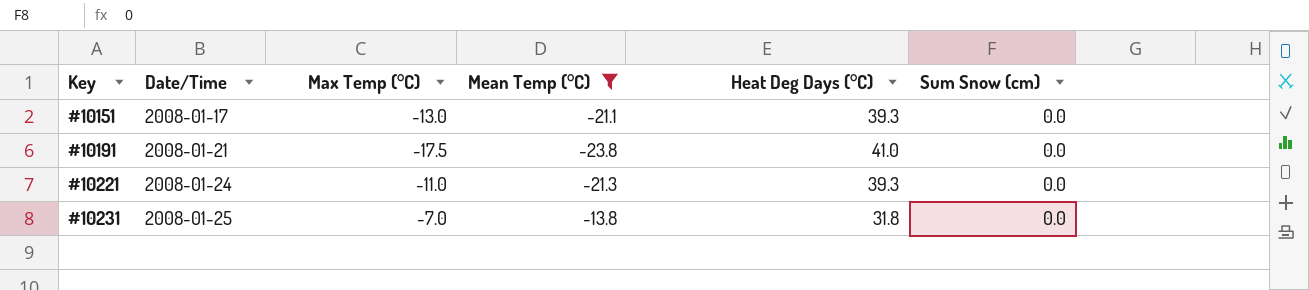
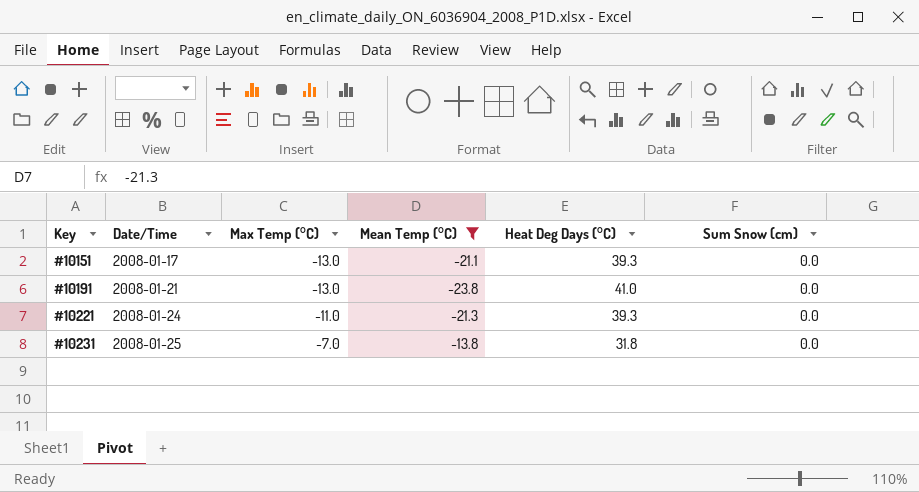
#10191 | Max Temp (°C): -17.5 -> -13.0

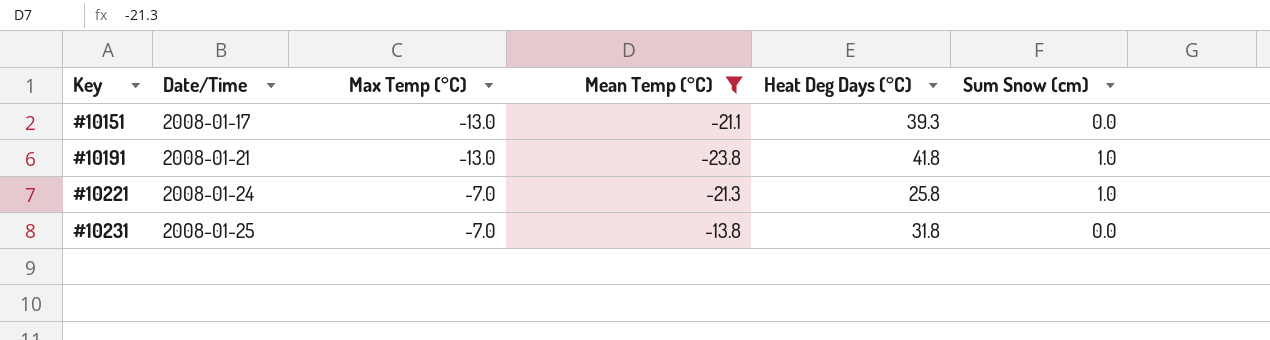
#10191 | Heat Deg Days (°C): 41.0 -> 41.8
#10191 | Sum Snow (cm): 0.0 -> 1.0
#10221 | Max Temp (°C): -11.0 -> -7.0
#10221 | Heat Deg Days (°C): 39.3 -> 25.8
#10221 | Sum Snow (cm): 0.0 -> 1.0

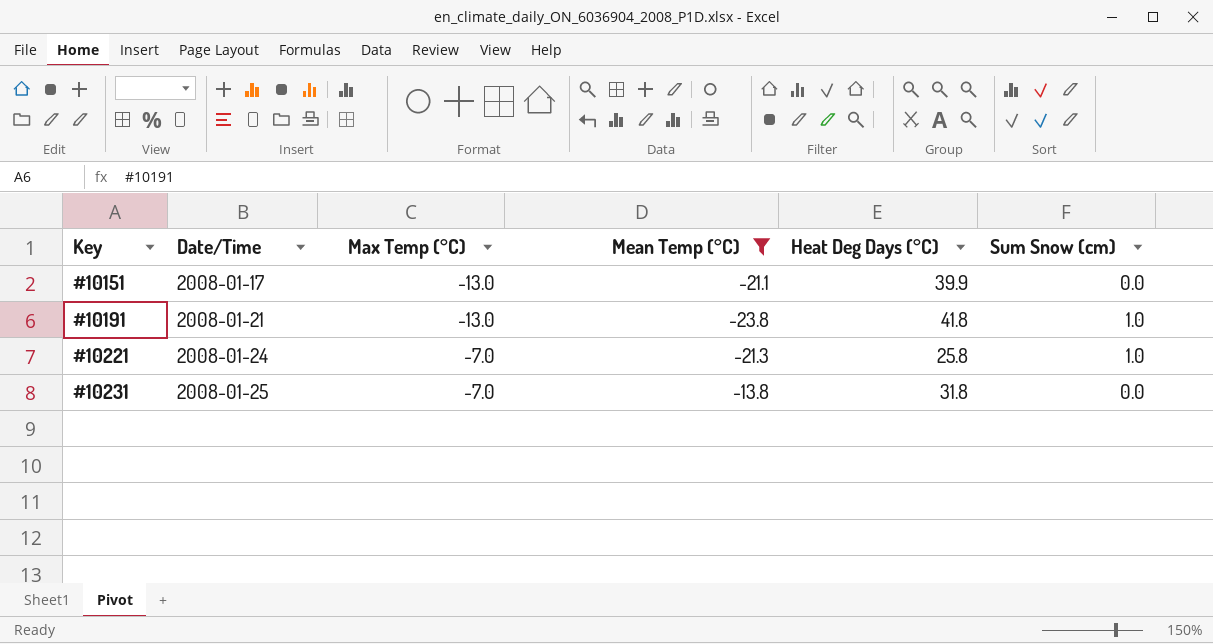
#10151 | Heat Deg Days (°C): 39.3 -> 39.9

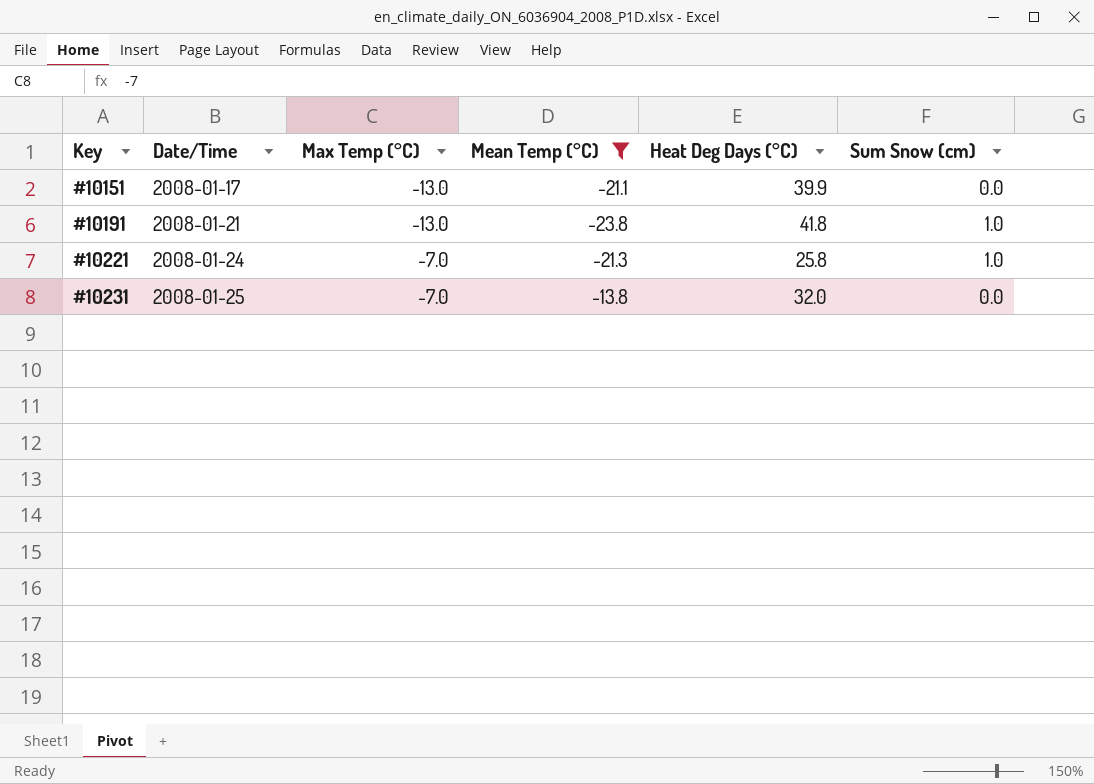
#10231 | Heat Deg Days (°C): 31.8 -> 32.0

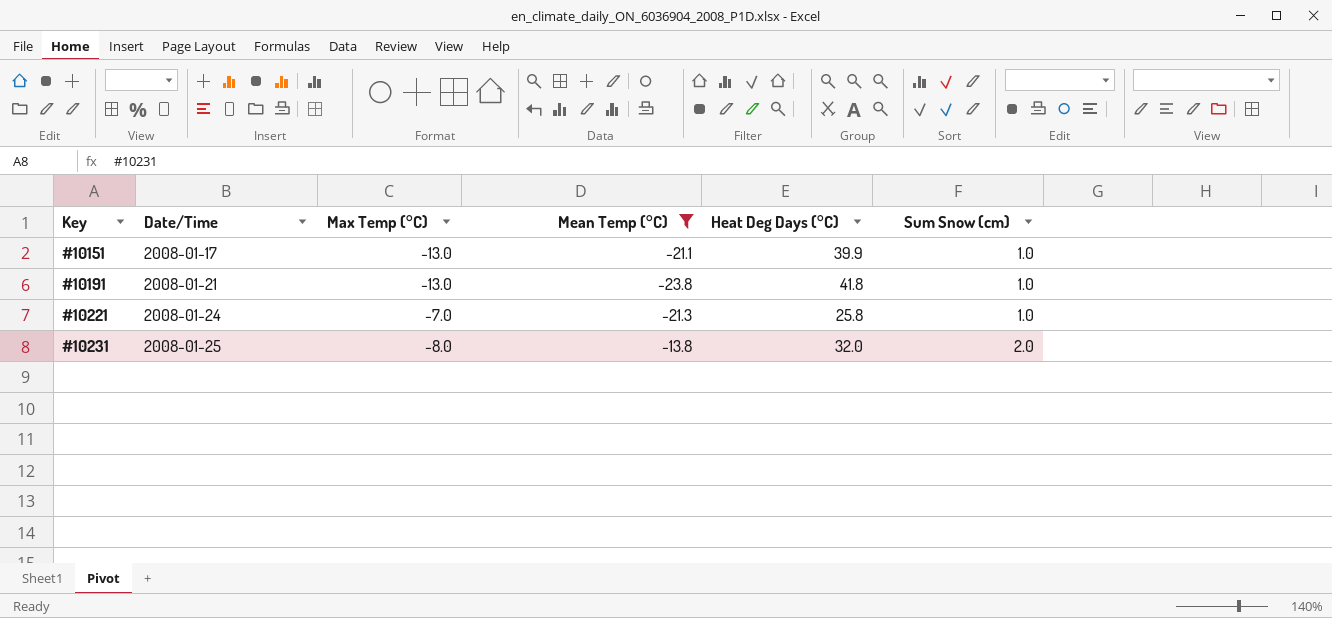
#10151 | Sum Snow (cm): 0.0 -> 1.0
#10231 | Max Temp (°C): -7.0 -> -8.0
#10231 | Sum Snow (cm): 0.0 -> 2.0

